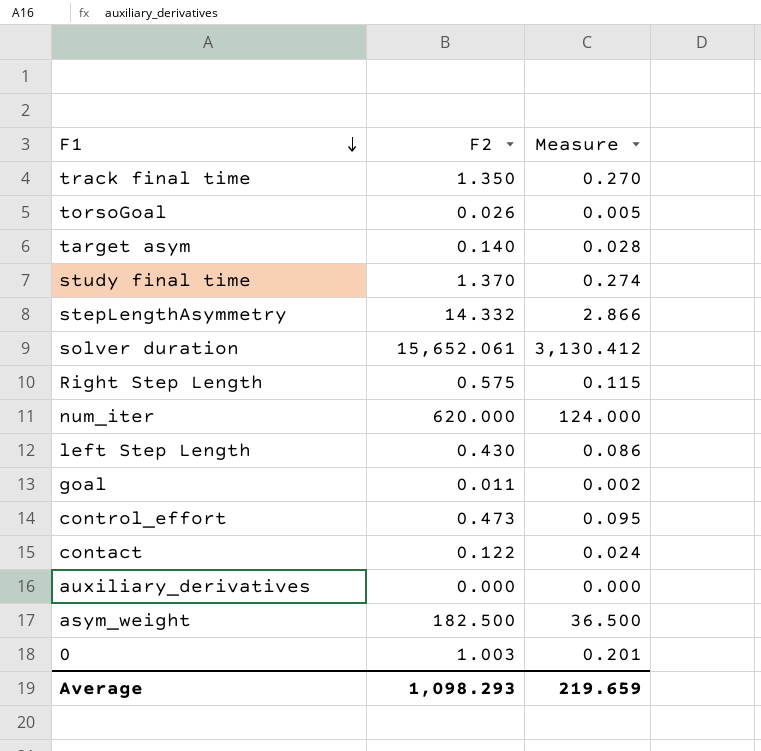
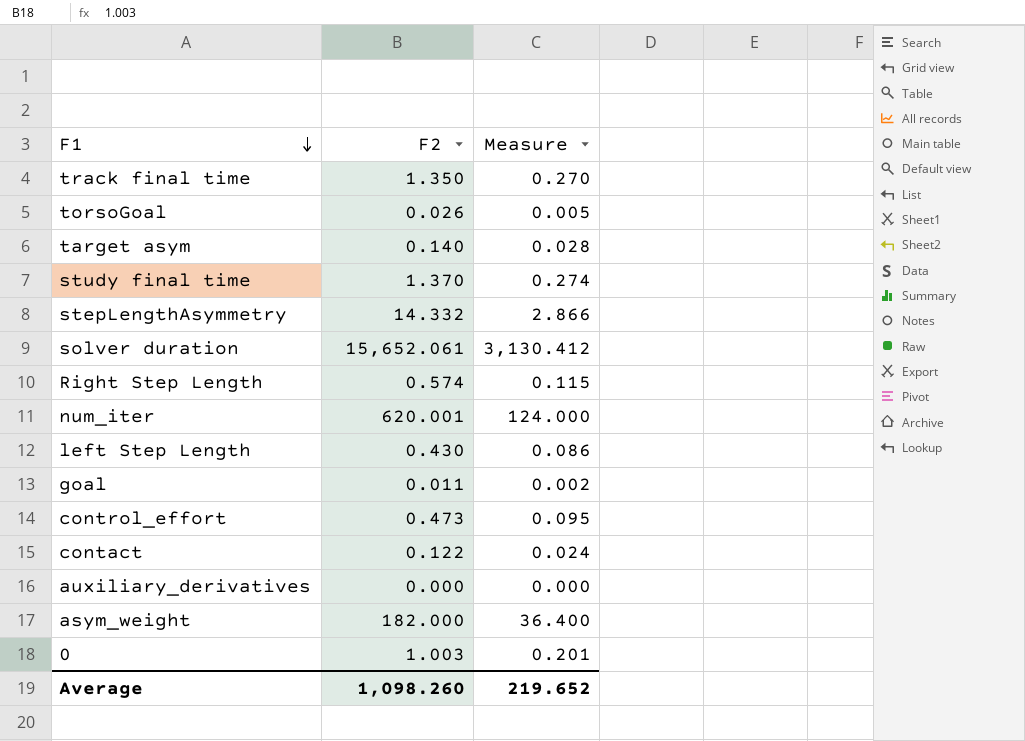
Right Step Length | F2: 0.575 -> 0.574
num_iter | F2: 620.000 -> 620.001
asym_weight | F2: 182.500 -> 182.000
asym_weight | Measure: 36.500 -> 36.400
Average | F2: 1,098.293 -> 1,098.260
Average | Measure: 219.659 -> 219.652

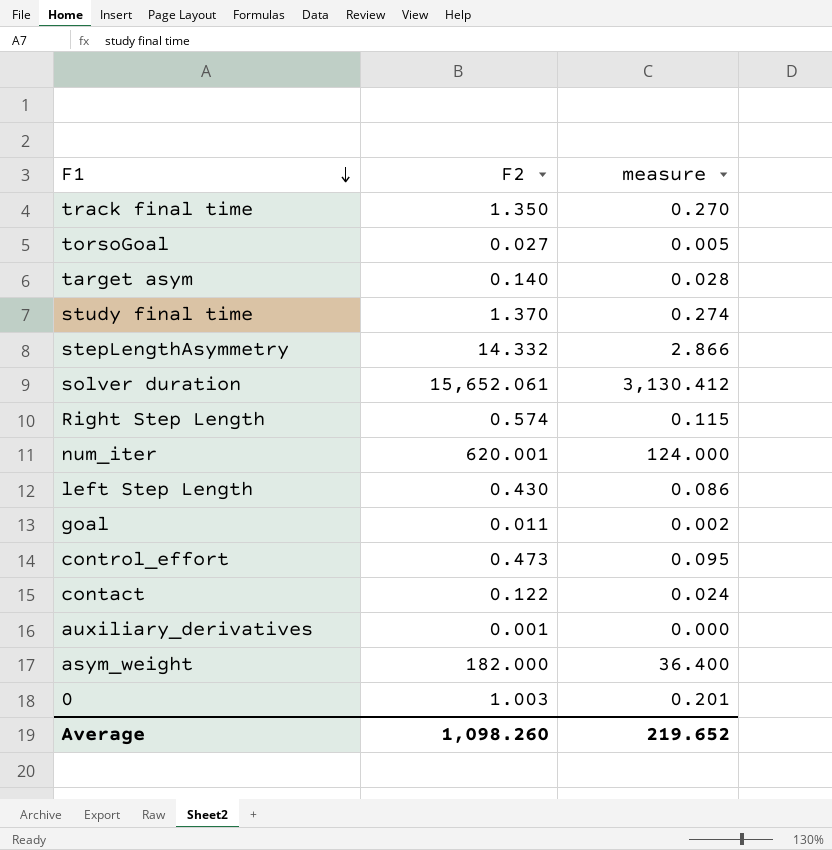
column name: Measure -> measure
torsoGoal | F2: 0.026 -> 0.027
auxiliary_derivatives | F2: 0.000 -> 0.001

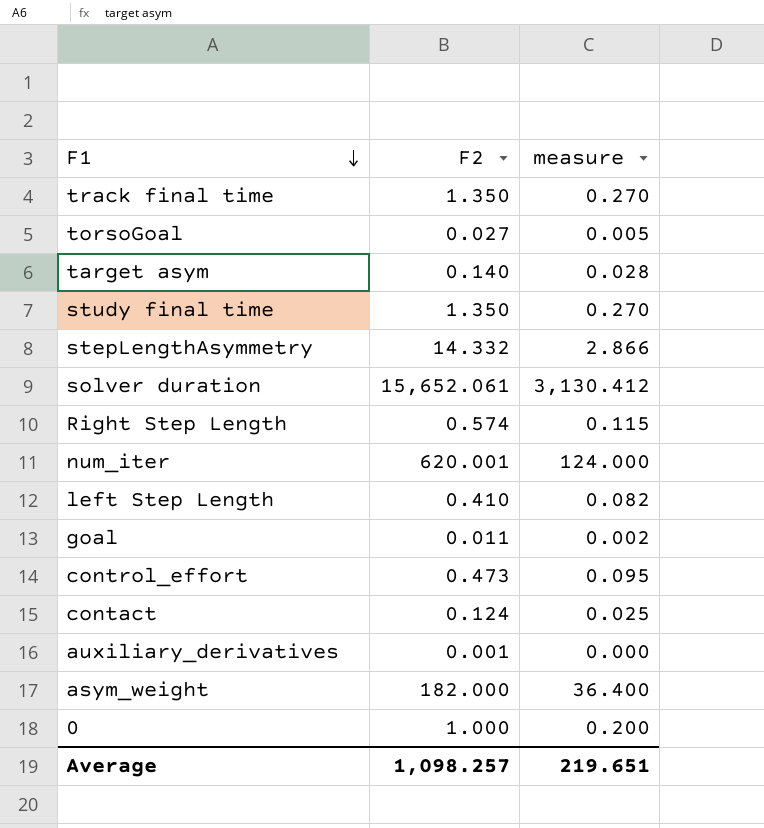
study final time | F2: 1.370 -> 1.350
study final time | measure: 0.274 -> 0.270
left Step Length | F2: 0.430 -> 0.410
left Step Length | measure: 0.086 -> 0.082
contact | F2: 0.122 -> 0.124
contact | measure: 0.024 -> 0.025
0 | F2: 1.003 -> 1.000
0 | measure: 0.201 -> 0.200
Average | F2: 1,098.260 -> 1,098.257
Average | measure: 219.652 -> 219.651

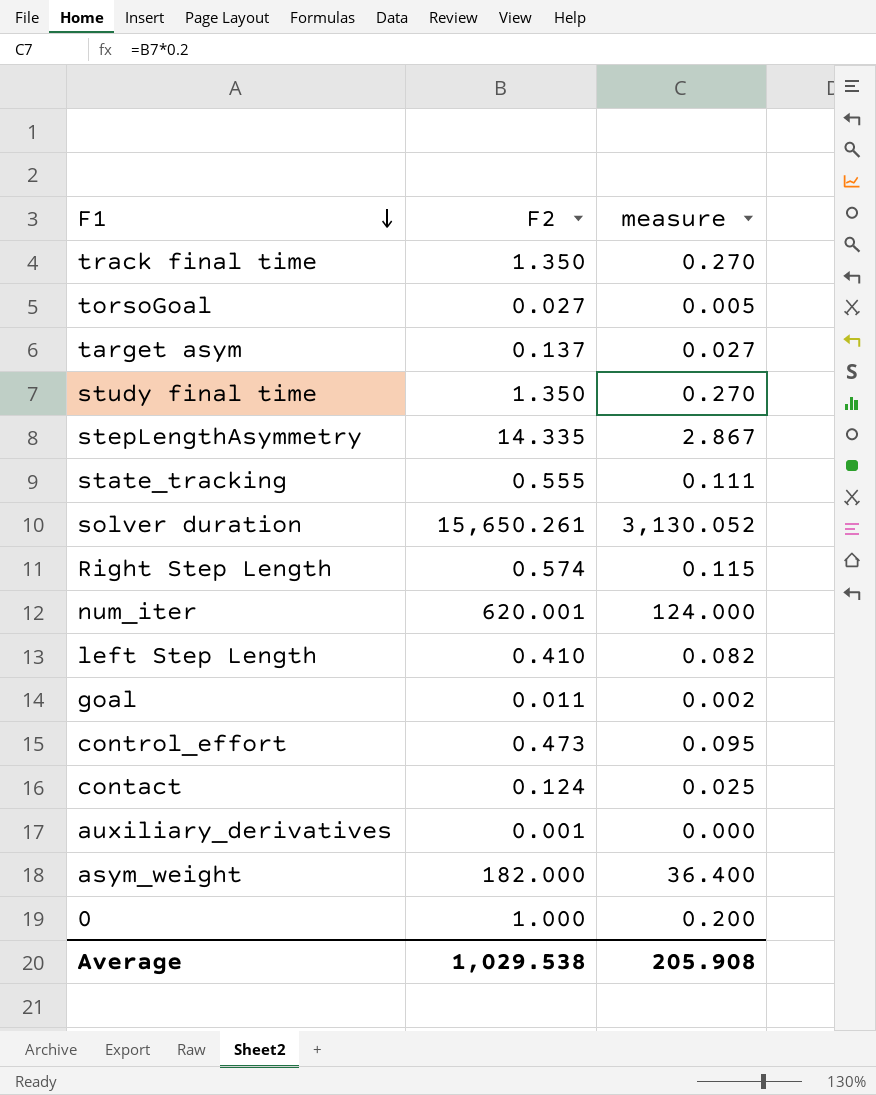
target asym | F2: 0.140 -> 0.137
target asym | measure: 0.028 -> 0.027
stepLengthAsymmetry | F2: 14.332 -> 14.335
stepLengthAsymmetry | measure: 2.866 -> 2.867
row state_tracking: none -> 0.555 | 0.111
solver duration | F2: 15,652.061 -> 15,650.261
solver duration | measure: 3,130.412 -> 3,130.052
Average | F2: 1,098.257 -> 1,029.538
Average | measure: 219.651 -> 205.908

